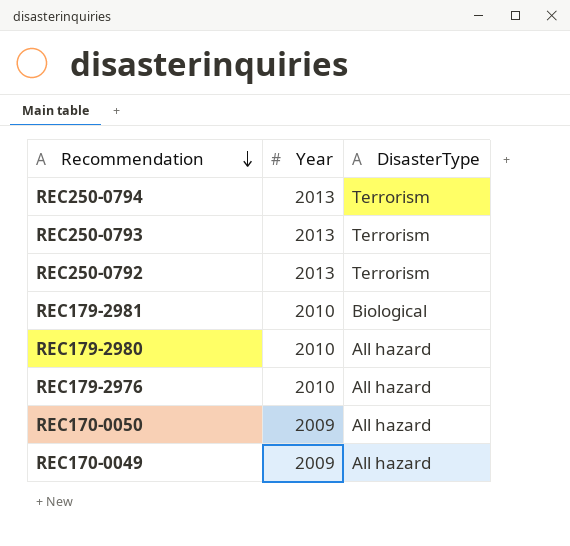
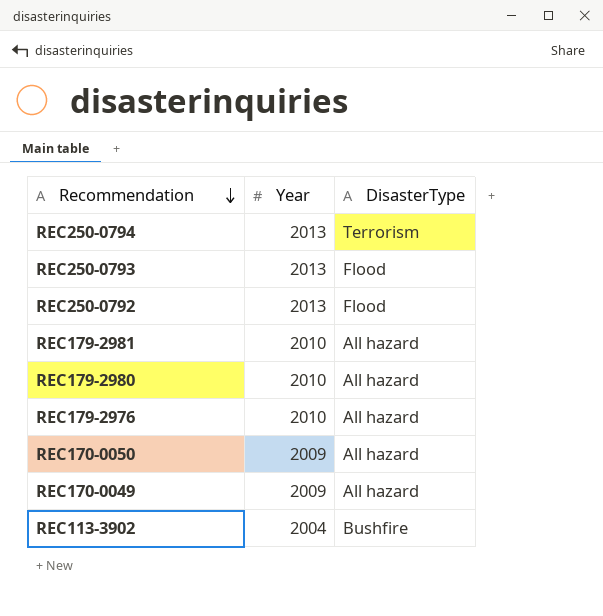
REC250-0793 | DisasterType: Terrorism -> Flood
REC250-0792 | DisasterType: Terrorism -> Flood
REC179-2981 | DisasterType: Biological -> All hazard
row REC113-3902: none -> 2004 | Bushfire

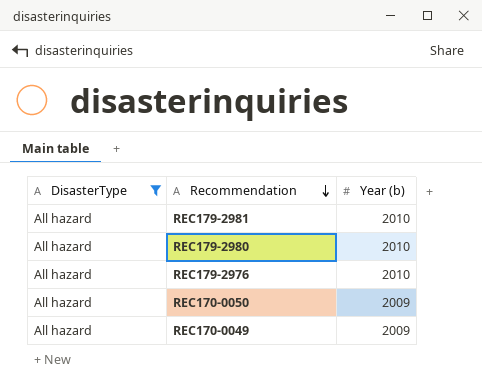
filter: none -> DisasterType = All hazard
column DisasterType | position: 3 -> 1
column name: Year -> Year (b)

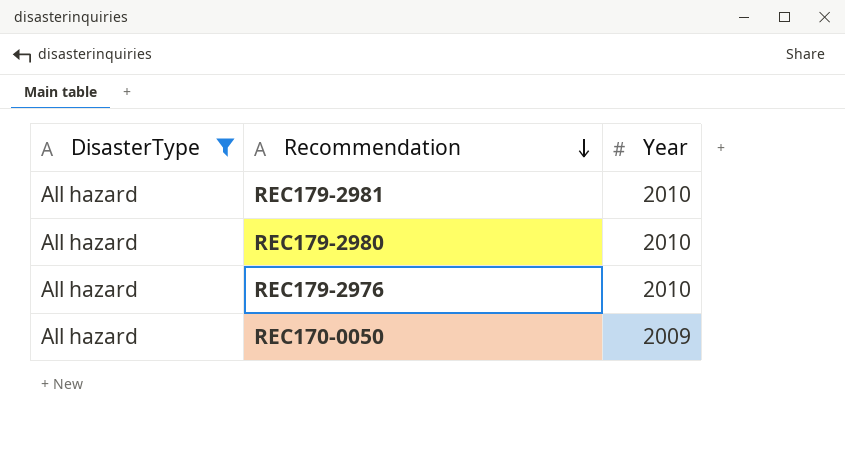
column name: Year (b) -> Year
row REC170-0049: All hazard | 2009 -> none

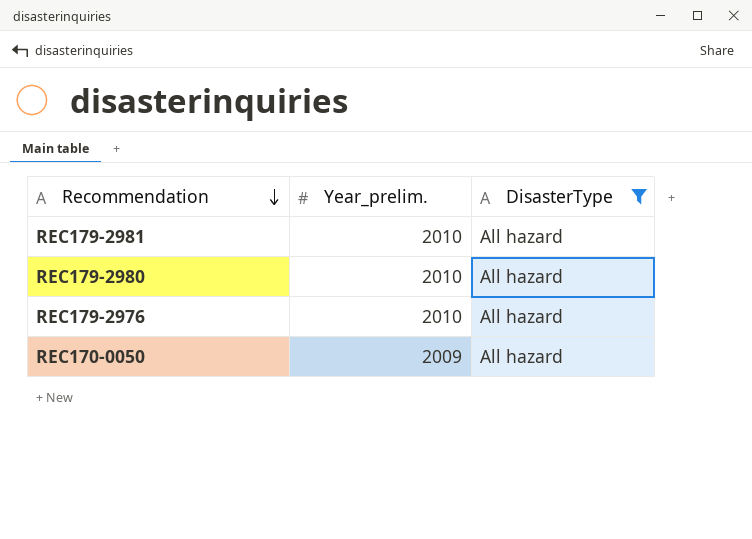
column name: Year -> Year_prelim.
column DisasterType | position: 1 -> 3

